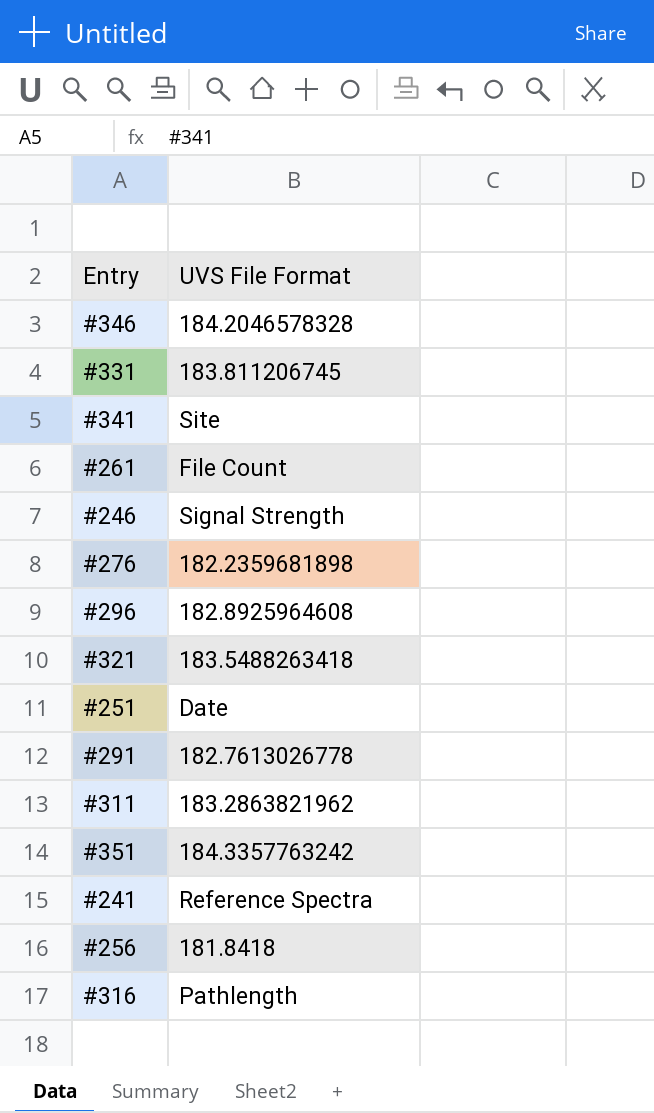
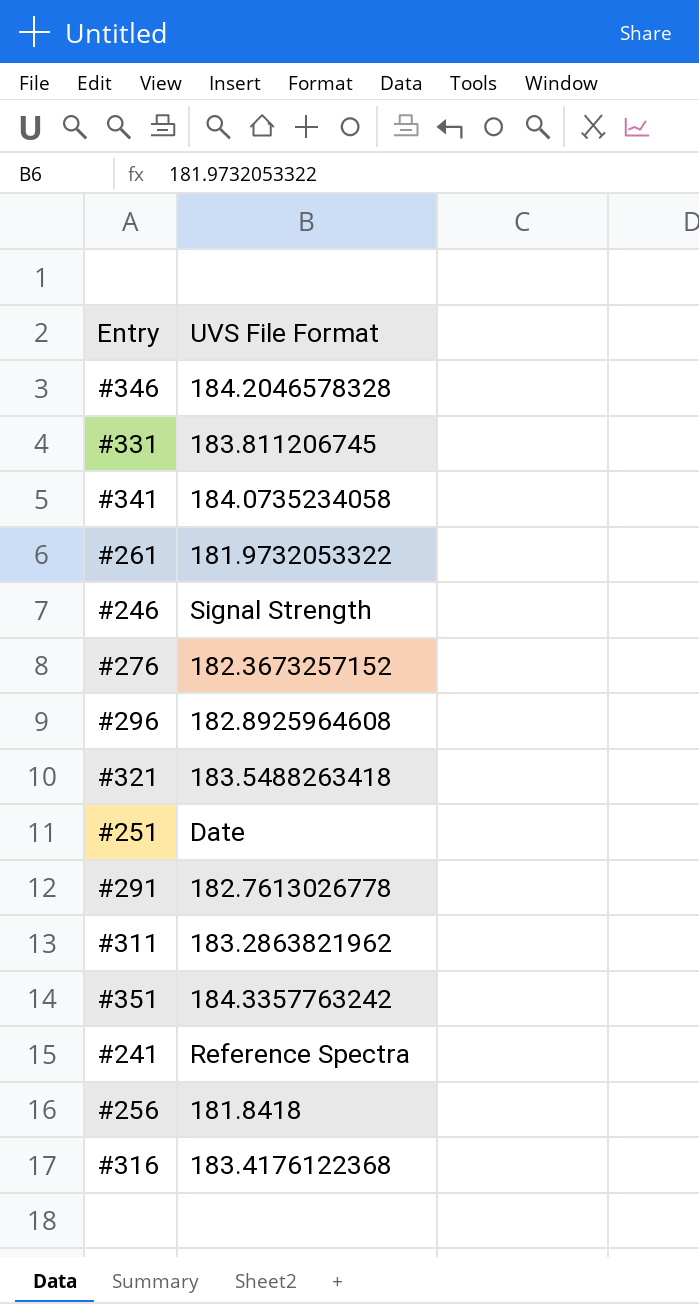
#341 | UVS File Format: Site -> 184.0735234058
#261 | UVS File Format: File Count -> 181.9732053322
#276 | UVS File Format: 182.2359681898 -> 182.3673257152
#316 | UVS File Format: Pathlength -> 183.4176122368

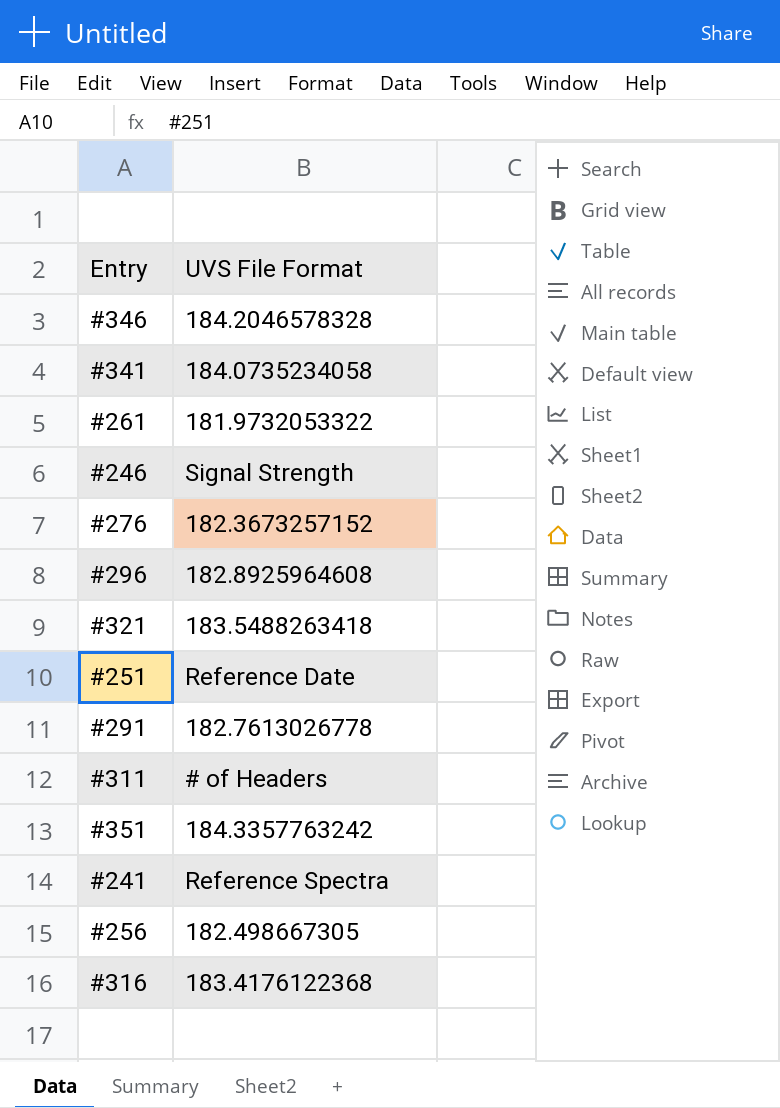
row #331: 183.811206745 -> none
#251 | UVS File Format: Date -> Reference Date
#311 | UVS File Format: 183.2863821962 -> # of Headers
#256 | UVS File Format: 181.8418 -> 182.498667305

